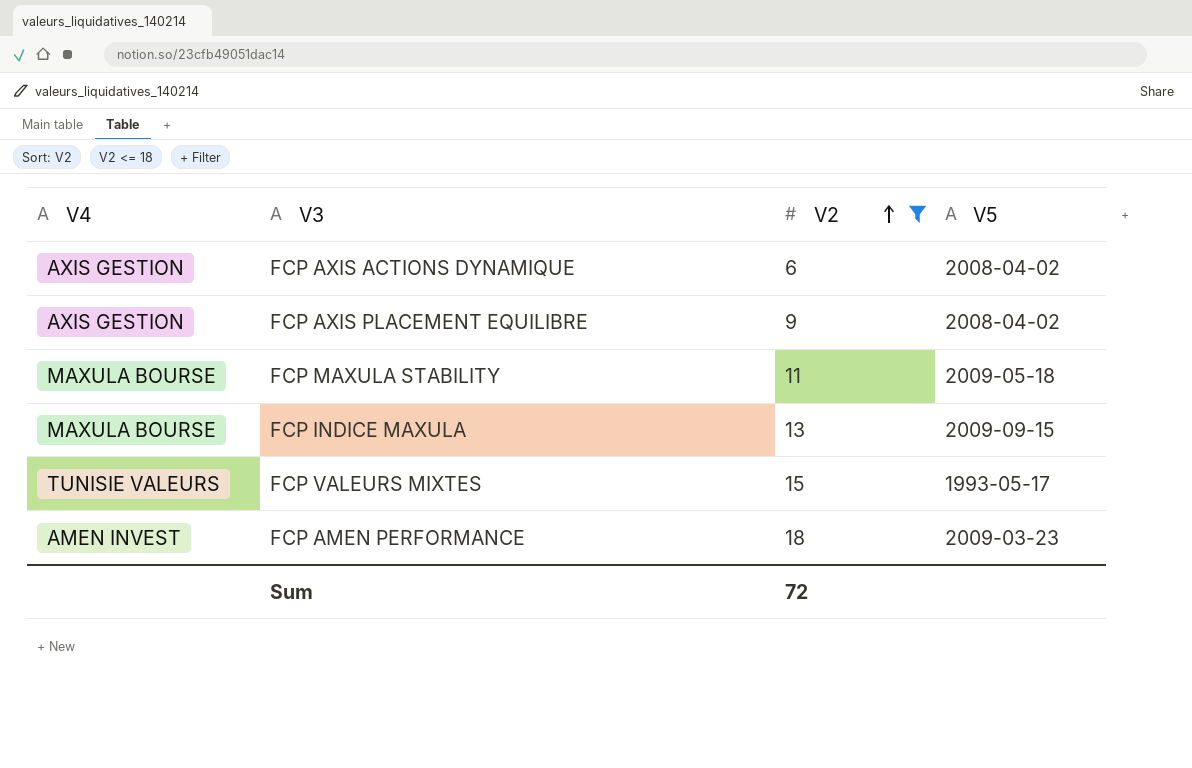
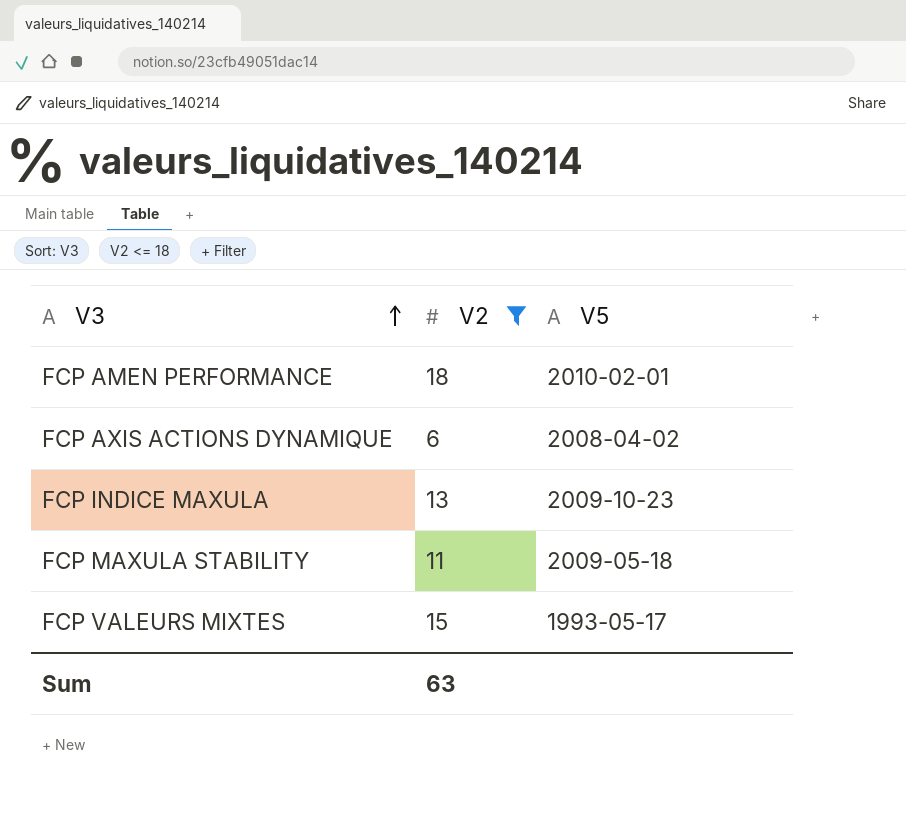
row order: V2 ascending -> V3 ascending
column V4 | position: 1 -> none
row FCP AXIS PLACEMENT EQUILIBRE: AXIS GESTION | 9 | 2008-04-02 -> none
FCP AMEN PERFORMANCE | V5: 2009-03-23 -> 2010-02-01
FCP INDICE MAXULA | V5: 2009-09-15 -> 2009-10-23
Sum | V2: 72 -> 63

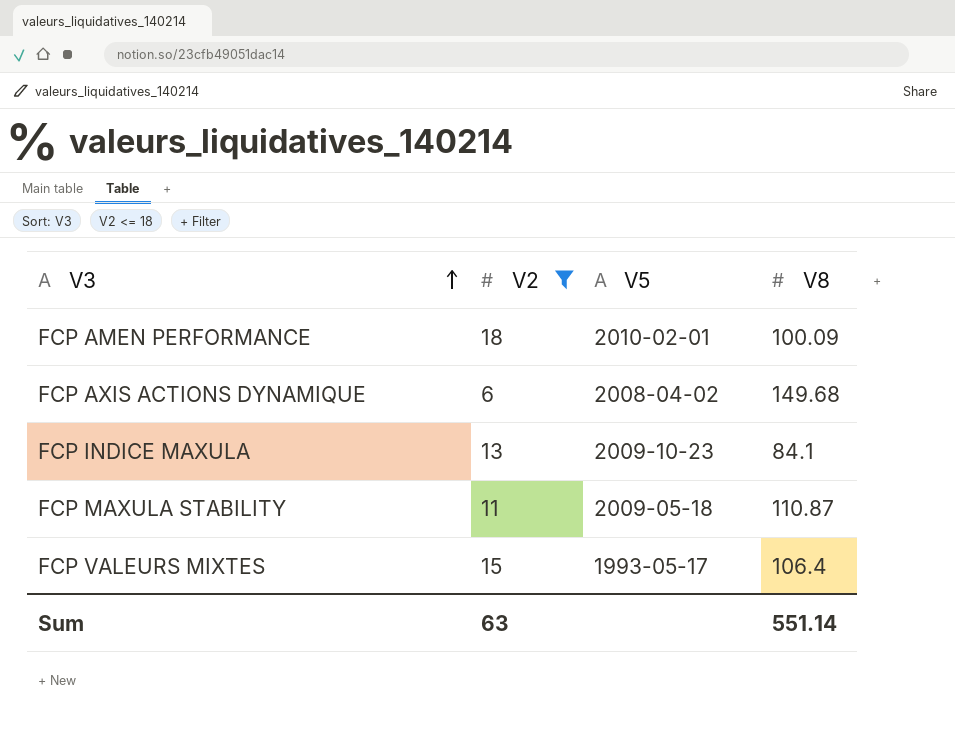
column V8 | position: none -> 4

